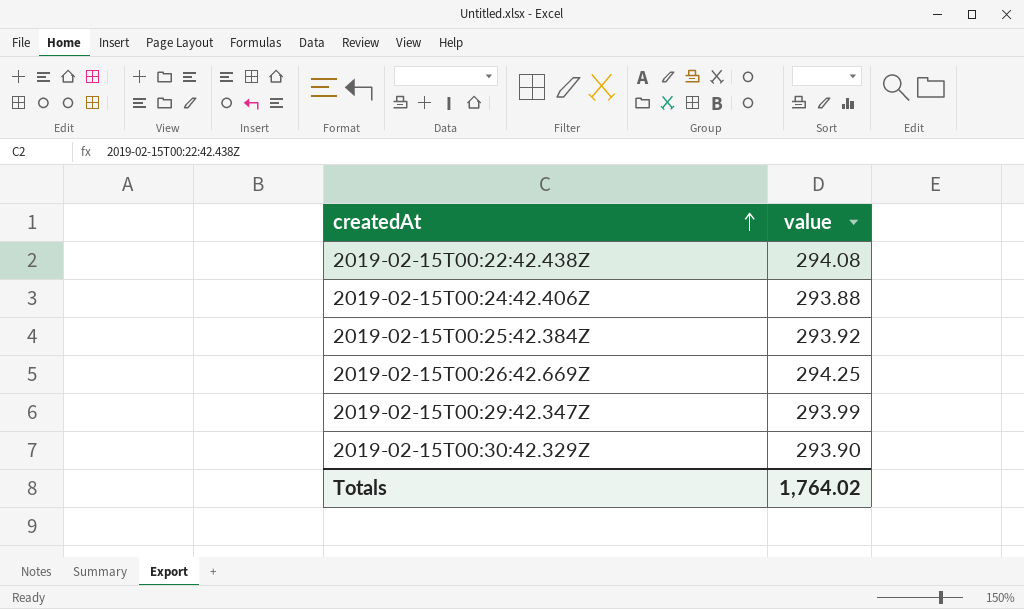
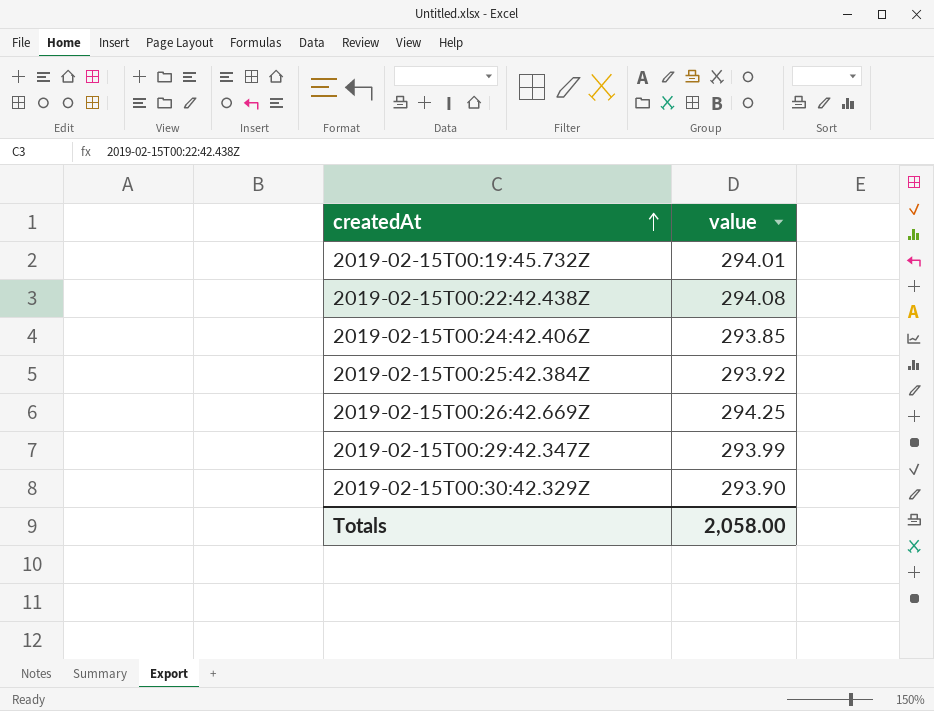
row 2019-02-15T00:19:45.732Z: none -> 294.01
2019-02-15T00:24:42.406Z | value: 293.88 -> 293.85
Totals | value: 1,764.02 -> 2,058.00

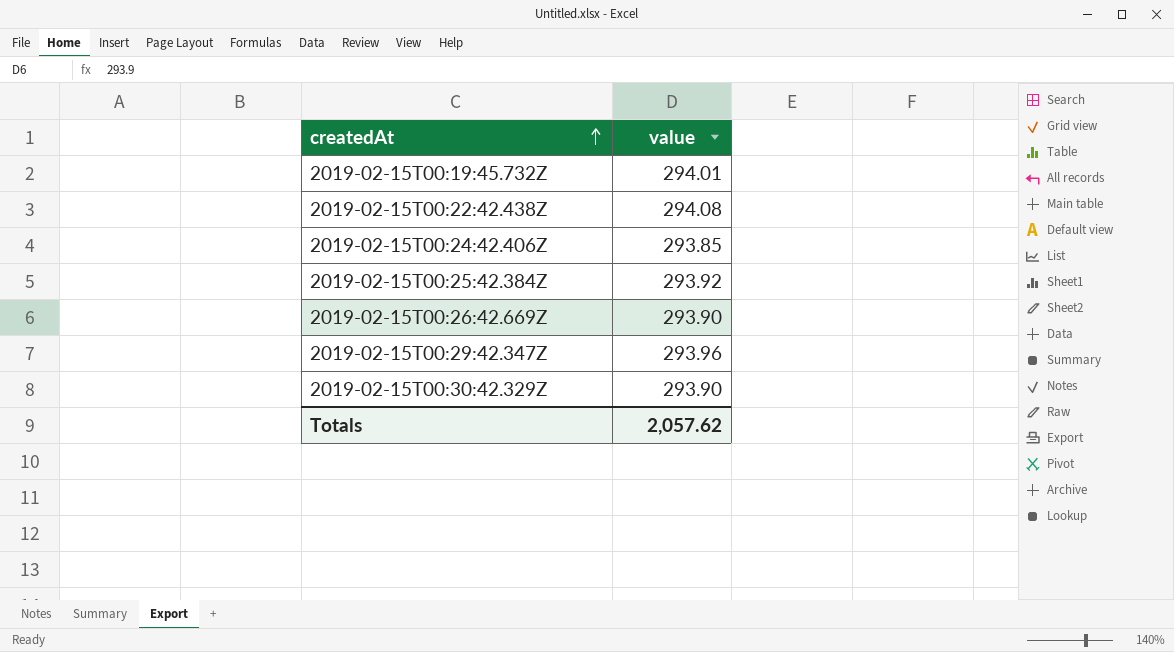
2019-02-15T00:26:42.669Z | value: 294.25 -> 293.90
2019-02-15T00:29:42.347Z | value: 293.99 -> 293.96
Totals | value: 2,058.00 -> 2,057.62

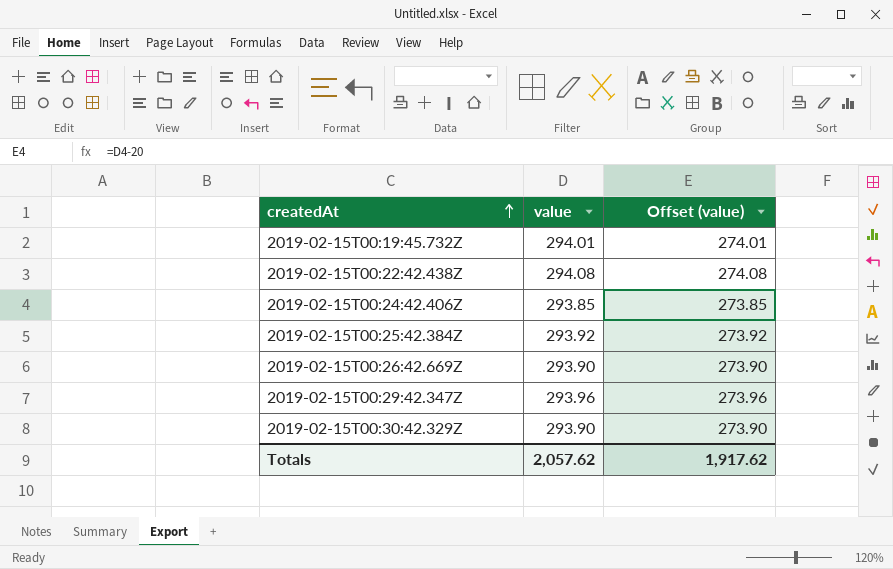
column Offset (value) | formula: none -> [value] - 20

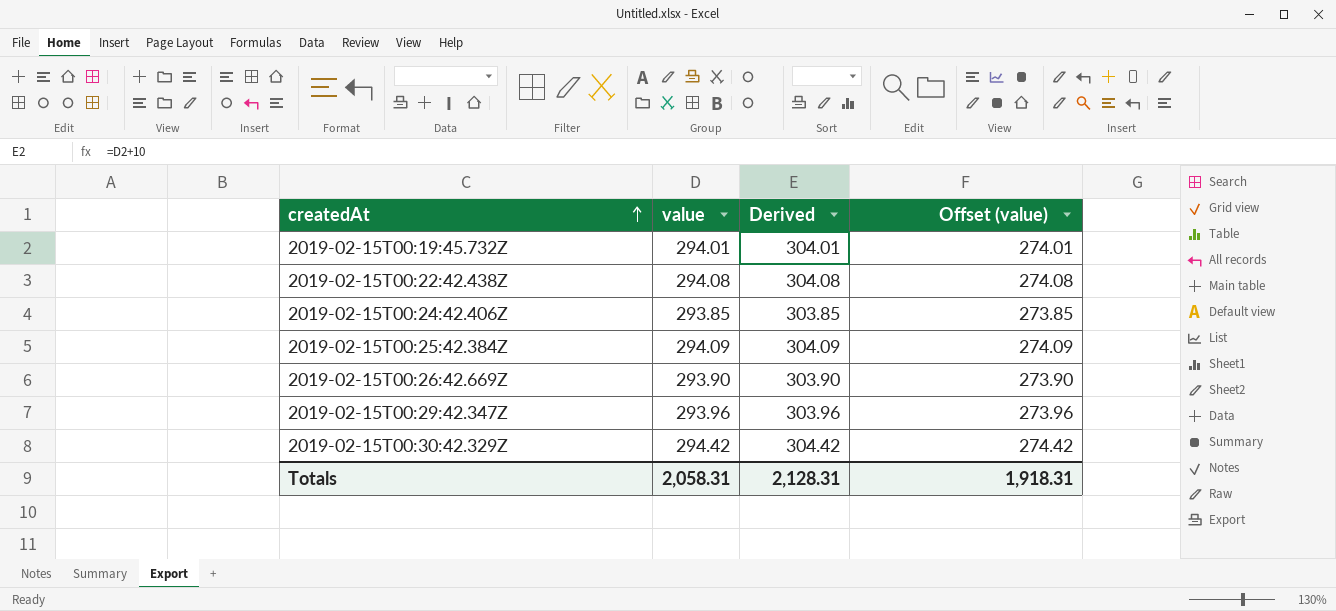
column Derived | formula: none -> [value] + 10
2019-02-15T00:25:42.384Z | value: 293.92 -> 294.09
2019-02-15T00:25:42.384Z | Offset (value): 273.92 -> 274.09
2019-02-15T00:30:42.329Z | value: 293.90 -> 294.42
2019-02-15T00:30:42.329Z | Offset (value): 273.90 -> 274.42
Totals | value: 2,057.62 -> 2,058.31
Totals | Offset (value): 1,917.62 -> 1,918.31

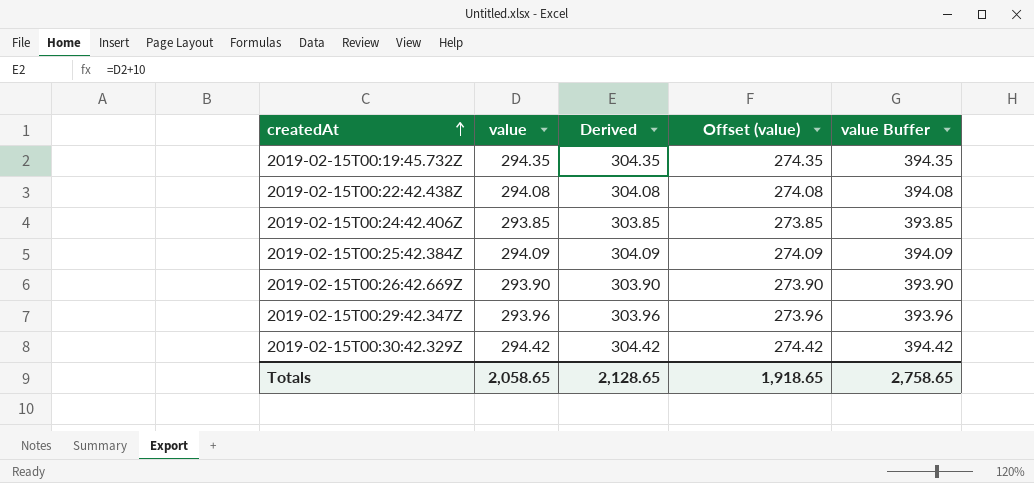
column value Buffer | formula: none -> [value] + 100
2019-02-15T00:19:45.732Z | value: 294.01 -> 294.35
2019-02-15T00:19:45.732Z | Derived: 304.01 -> 304.35
2019-02-15T00:19:45.732Z | Offset (value): 274.01 -> 274.35
Totals | value: 2,058.31 -> 2,058.65
Totals | Derived: 2,128.31 -> 2,128.65
Totals | Offset (value): 1,918.31 -> 1,918.65

